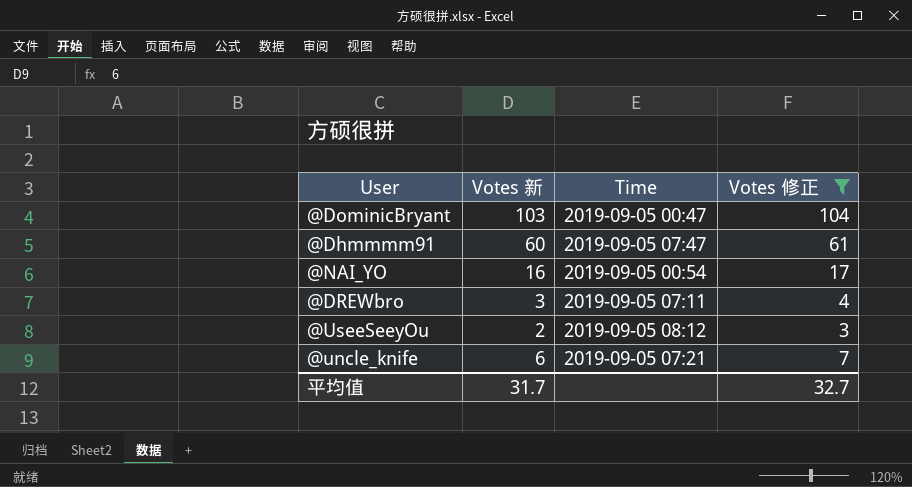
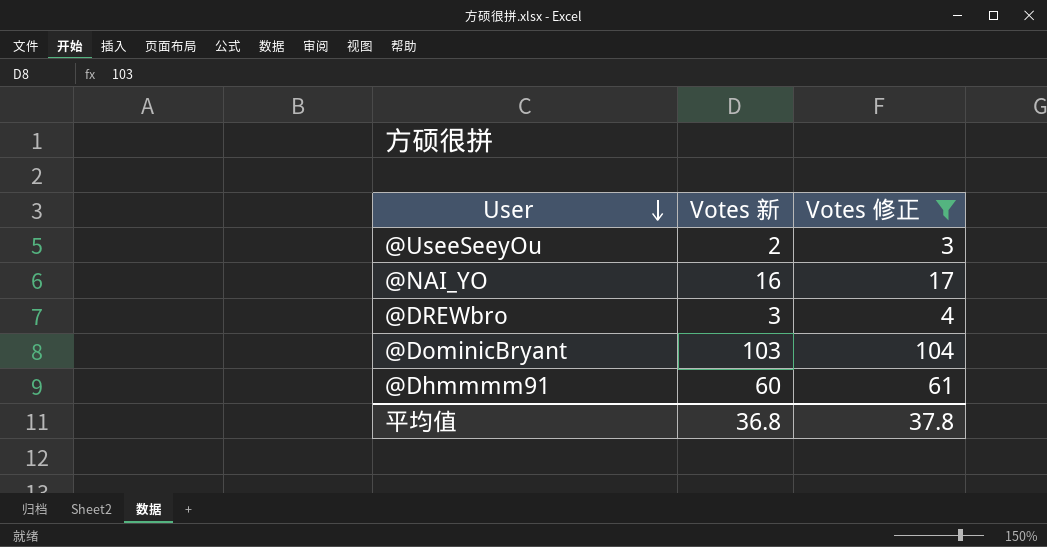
row order: none -> User descending
column Time | position: 3 -> none
row @uncle_knife: 6 | 2019-09-05 07:21 | 7 -> none
平均值 | Votes 新: 31.7 -> 36.8
平均值 | Votes 修正: 32.7 -> 37.8

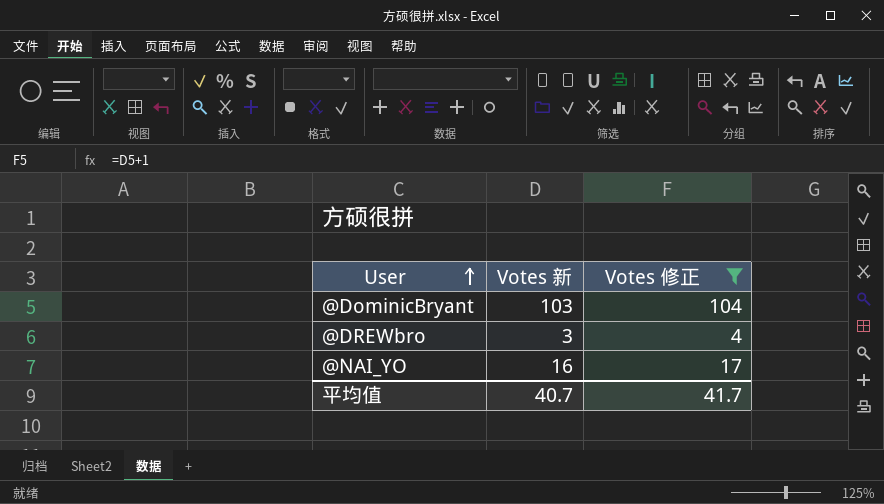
row order: User descending -> User ascending
row @UseeSeeyOu: 2 | 3 -> none
row @Dhmmmm91: 60 | 61 -> none
平均值 | Votes 新: 36.8 -> 40.7
平均值 | Votes 修正: 37.8 -> 41.7

